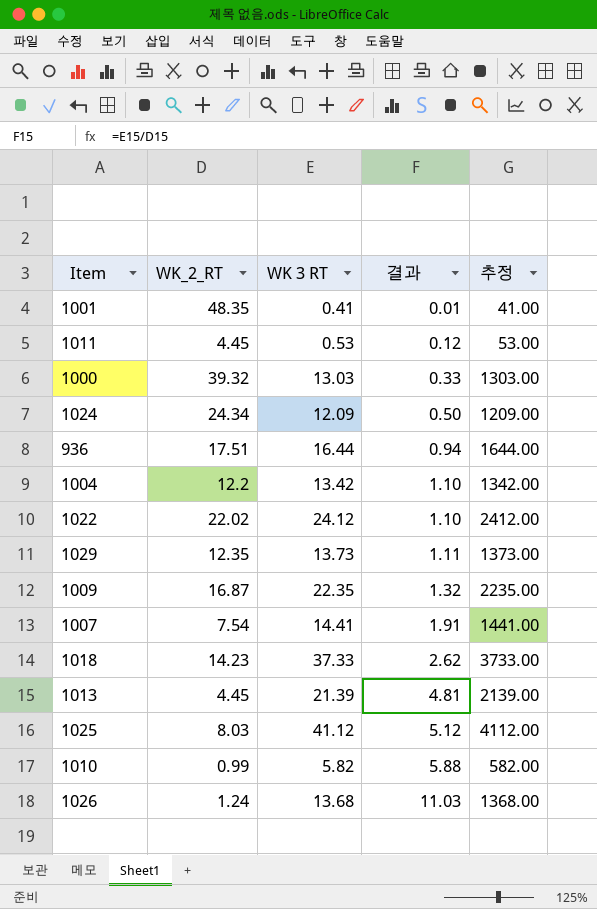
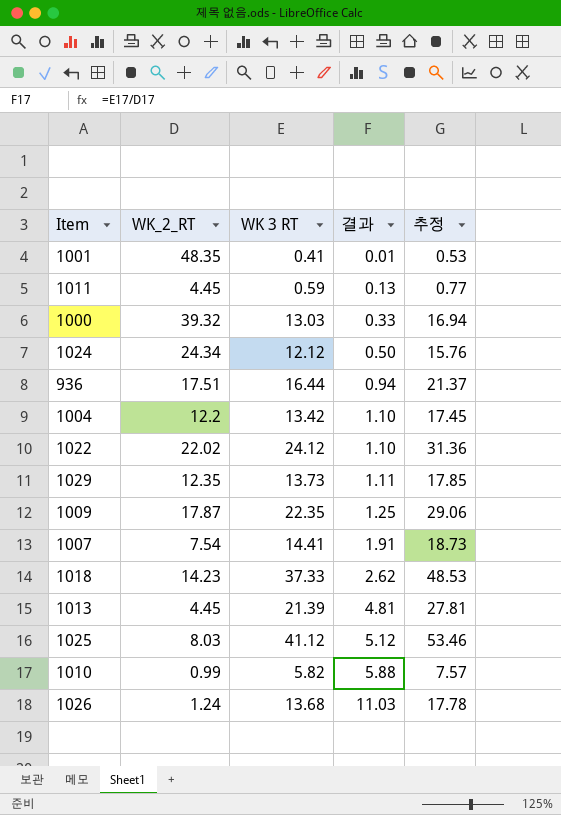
column 추정 | formula: [WK 3 RT] * 100 -> [WK 3 RT] * 1.3
1011 | WK 3 RT: 0.53 -> 0.59
1011 | 결과: 0.12 -> 0.13
1024 | WK 3 RT: 12.09 -> 12.12
1009 | WK_2_RT: 16.87 -> 17.87
1009 | 결과: 1.32 -> 1.25

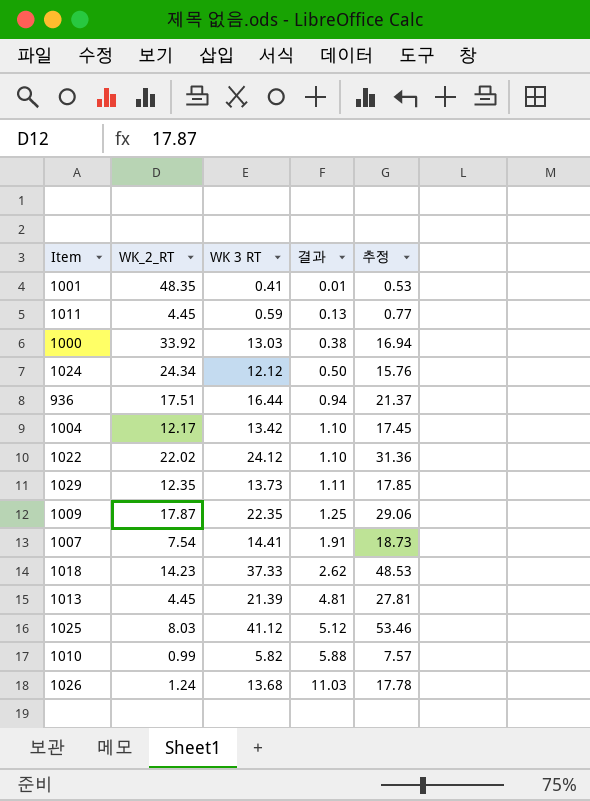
1000 | WK_2_RT: 39.32 -> 33.92
1000 | 결과: 0.33 -> 0.38
1004 | WK_2_RT: 12.2 -> 12.17

